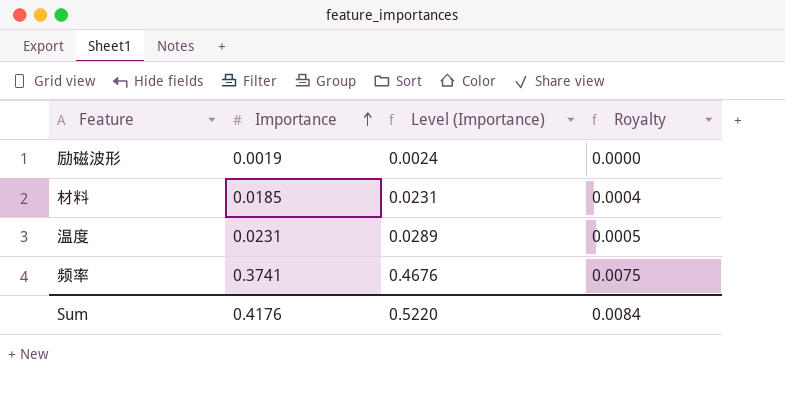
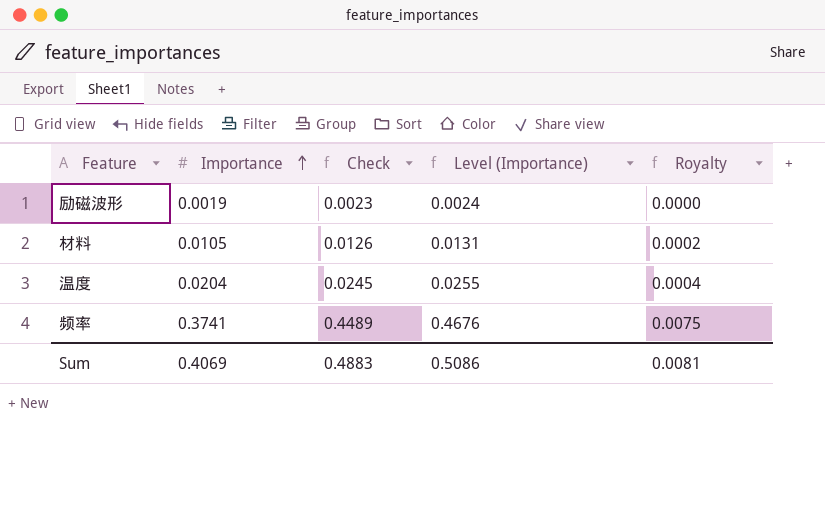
column Check | formula: none -> [Importance] * 1.2
材料 | Importance: 0.0185 -> 0.0105
材料 | Level (Importance): 0.0231 -> 0.0131
材料 | Royalty: 0.0004 -> 0.0002
温度 | Importance: 0.0231 -> 0.0204
温度 | Level (Importance): 0.0289 -> 0.0255
温度 | Royalty: 0.0005 -> 0.0004
Sum | Importance: 0.4176 -> 0.4069
Sum | Level (Importance): 0.5220 -> 0.5086
Sum | Royalty: 0.0084 -> 0.0081

